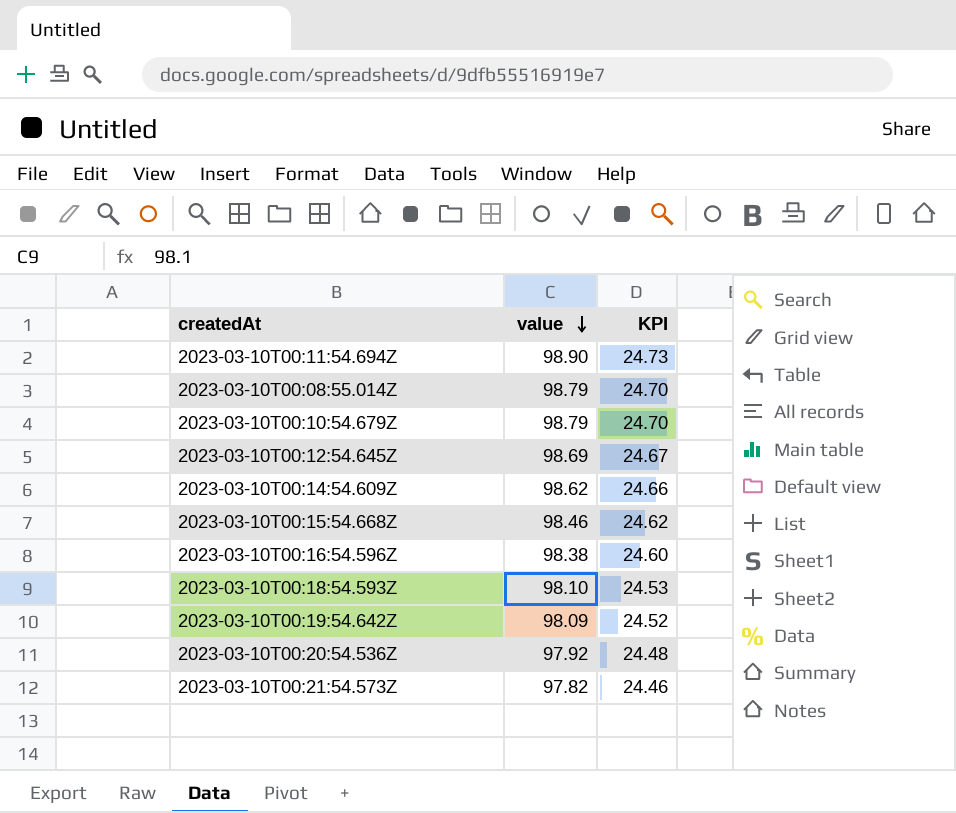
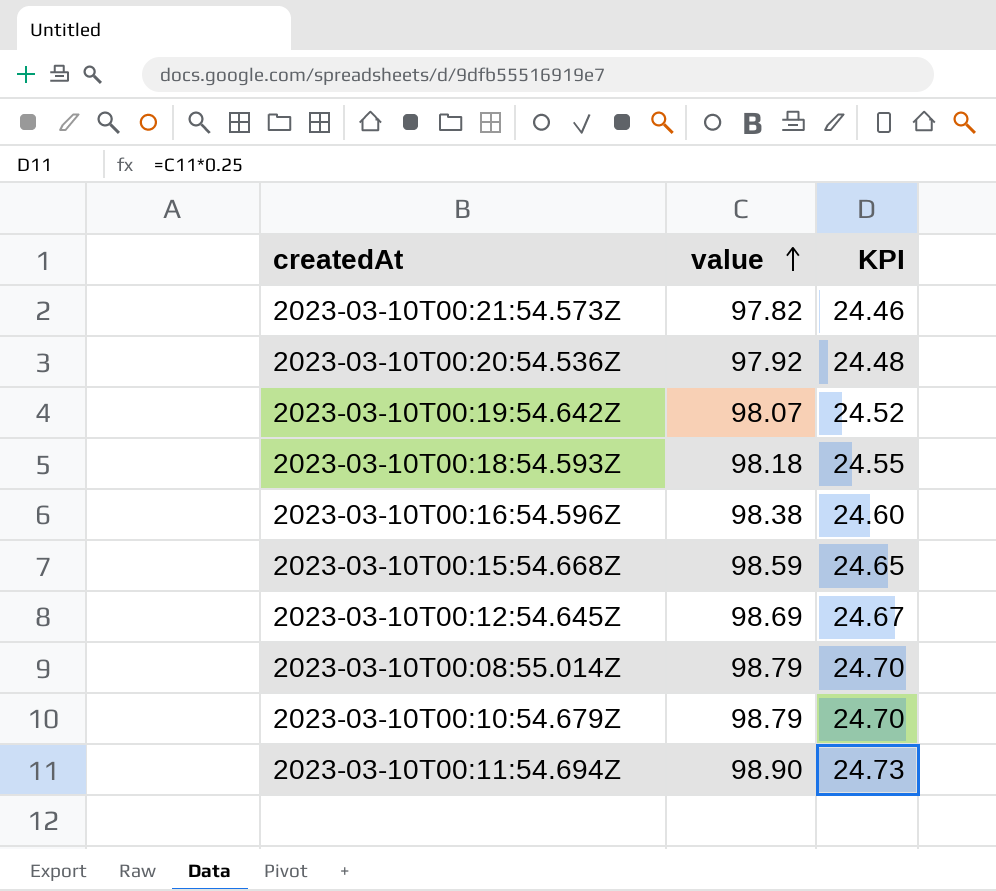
row order: value descending -> value ascending
row 2023-03-10T00:14:54.609Z: 98.62 | 24.66 -> none
2023-03-10T00:19:54.642Z | value: 98.09 -> 98.07
2023-03-10T00:18:54.593Z | value: 98.10 -> 98.18
2023-03-10T00:18:54.593Z | KPI: 24.53 -> 24.55
2023-03-10T00:15:54.668Z | value: 98.46 -> 98.59
2023-03-10T00:15:54.668Z | KPI: 24.62 -> 24.65

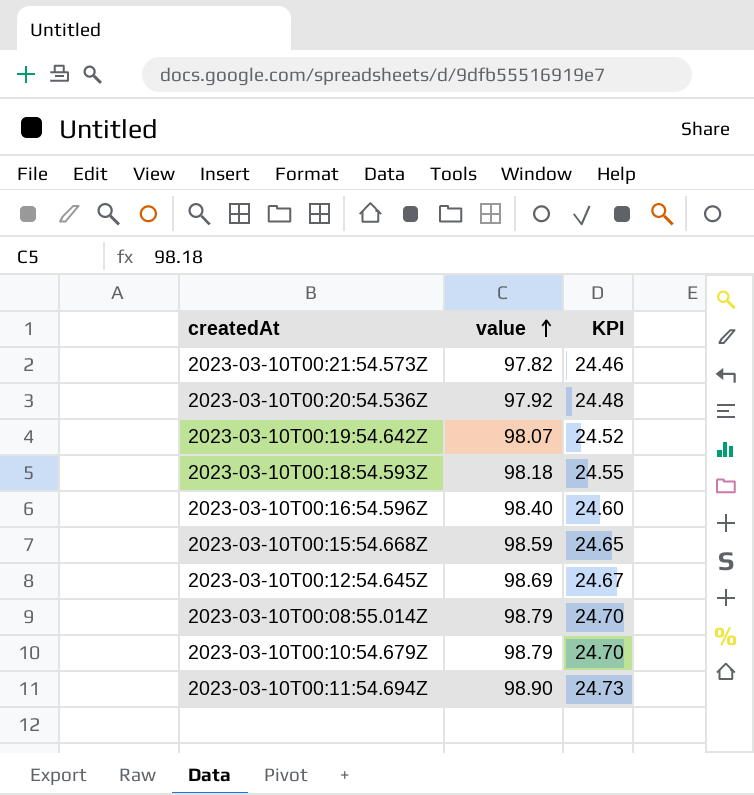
2023-03-10T00:16:54.596Z | value: 98.38 -> 98.40

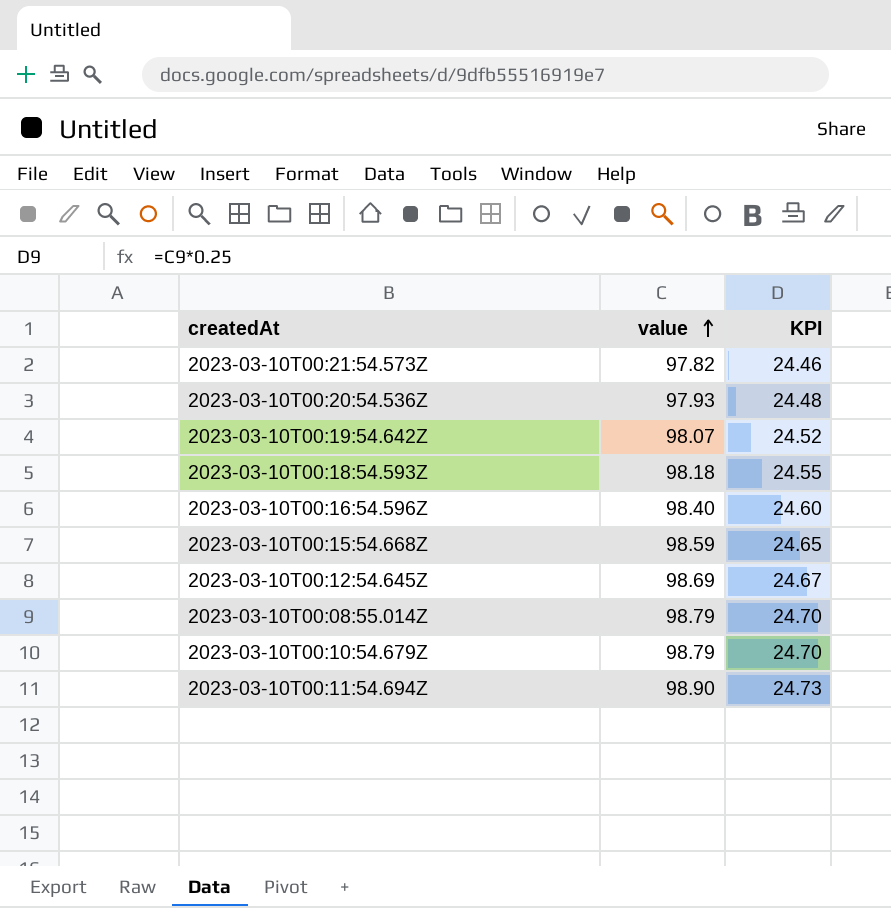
2023-03-10T00:20:54.536Z | value: 97.92 -> 97.93

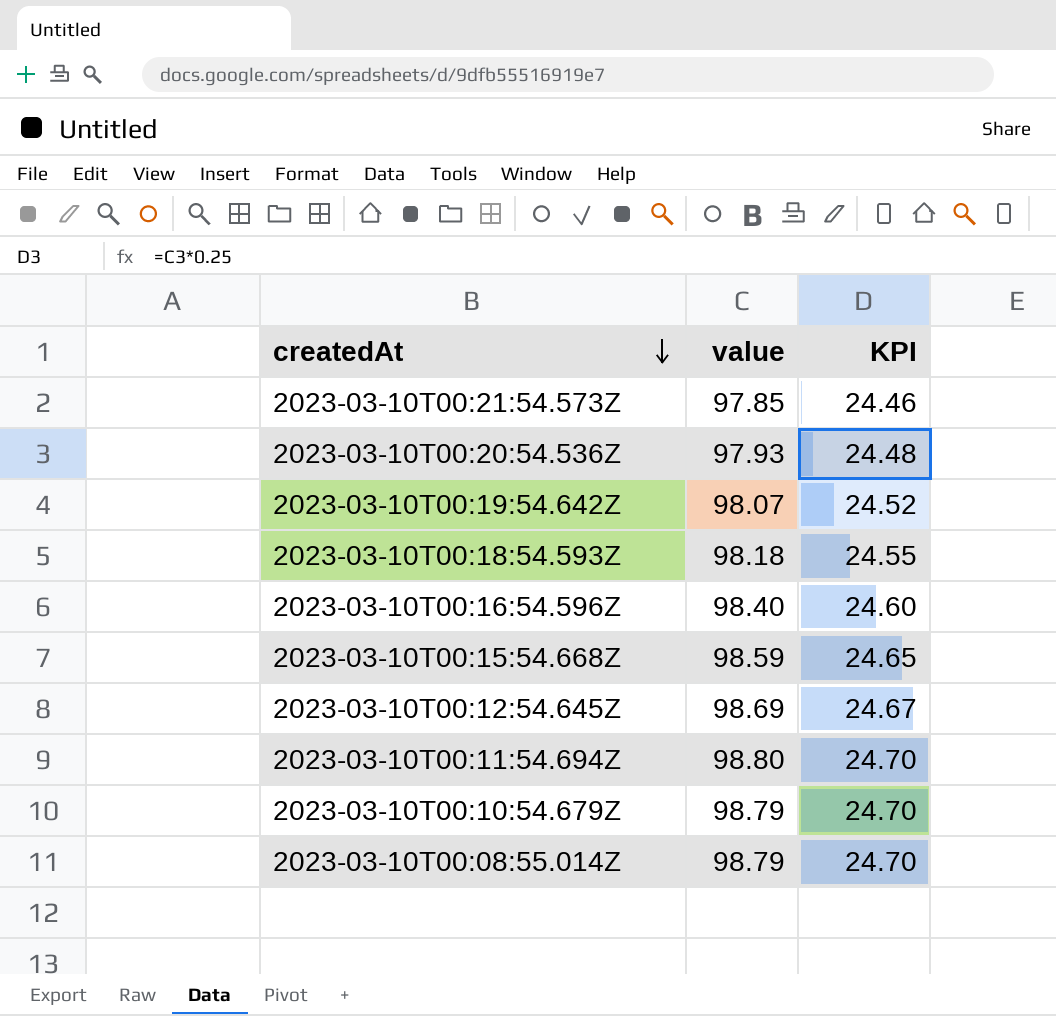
row order: value ascending -> createdAt descending
2023-03-10T00:21:54.573Z | value: 97.82 -> 97.85
2023-03-10T00:11:54.694Z | value: 98.90 -> 98.80
2023-03-10T00:11:54.694Z | KPI: 24.73 -> 24.70

